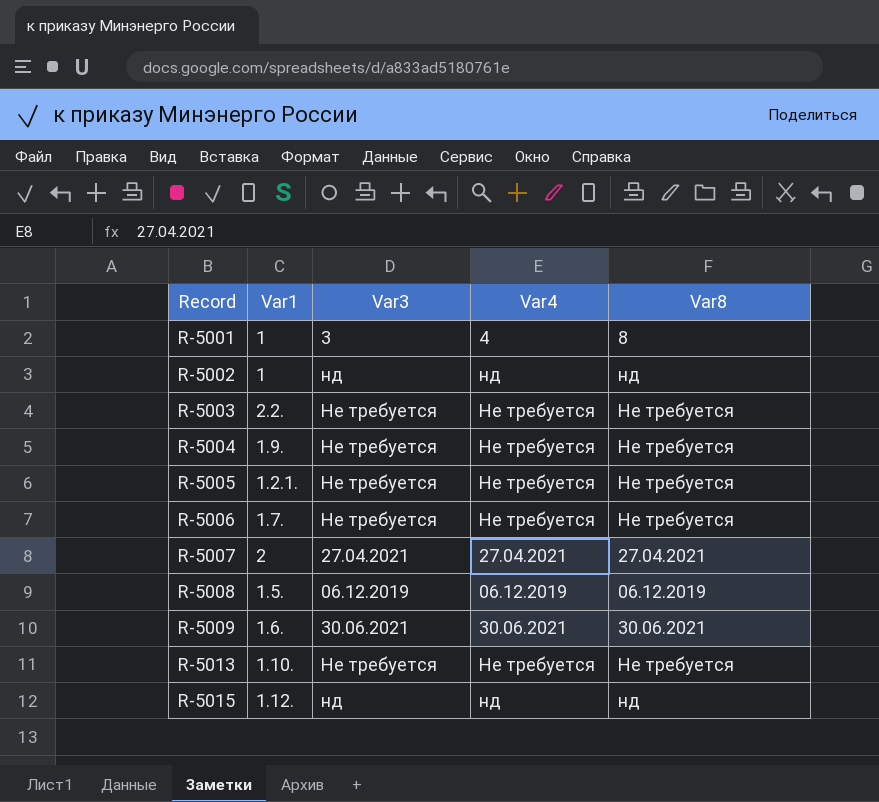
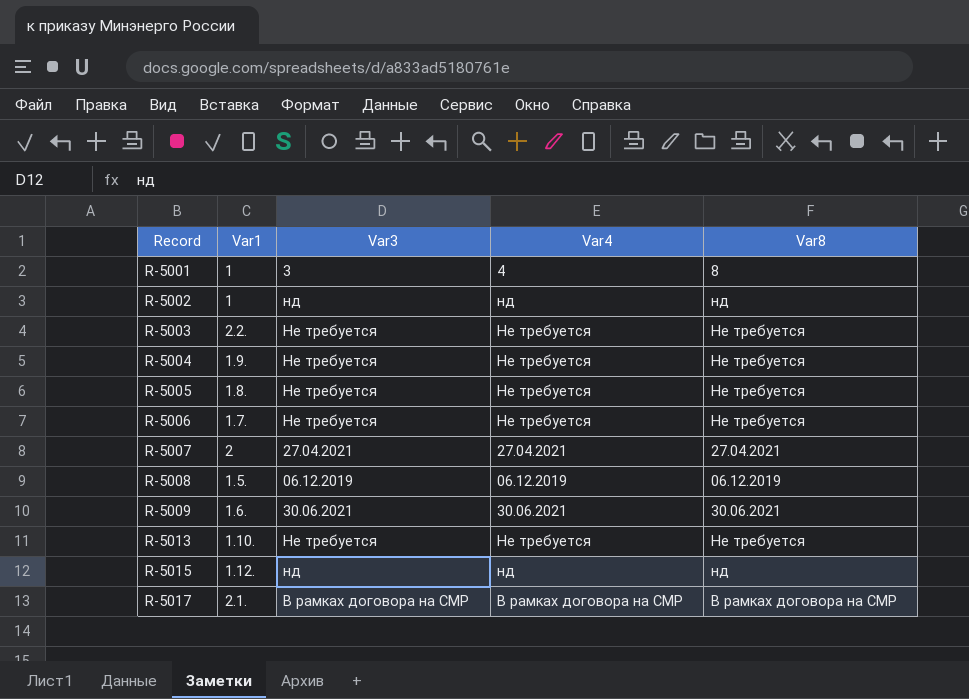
R-5005 | Var1: 1.2.1. -> 1.8.
row R-5017: none -> 2.1. | В рамках договора на СМР | В рамках договора на СМР | В рамках договора на СМР

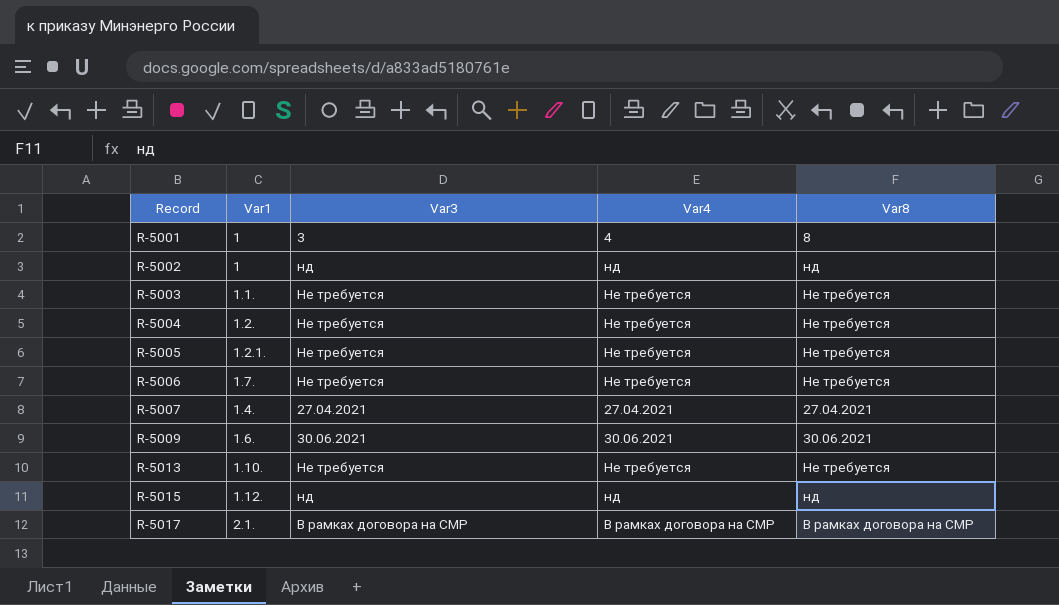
row R-5008: 1.5. | 06.12.2019 | 06.12.2019 | 06.12.2019 -> none
R-5003 | Var1: 2.2. -> 1.1.
R-5004 | Var1: 1.9. -> 1.2.
R-5005 | Var1: 1.8. -> 1.2.1.
R-5007 | Var1: 2 -> 1.4.

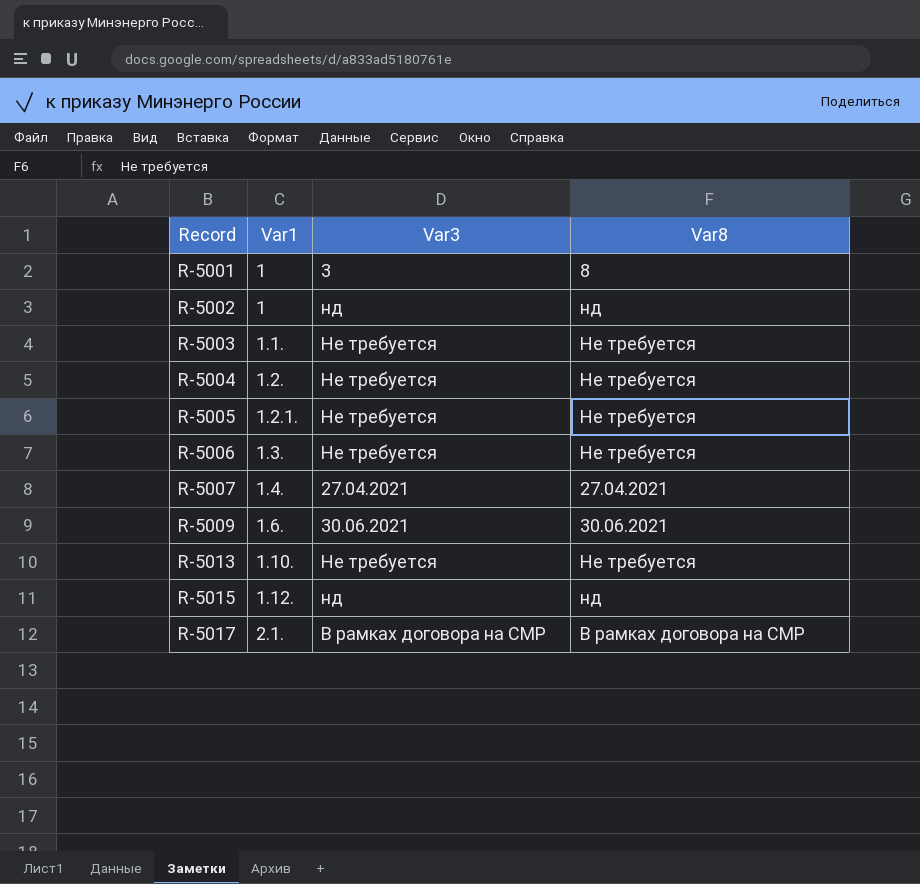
column Var4 | position: 4 -> none
R-5006 | Var1: 1.7. -> 1.3.

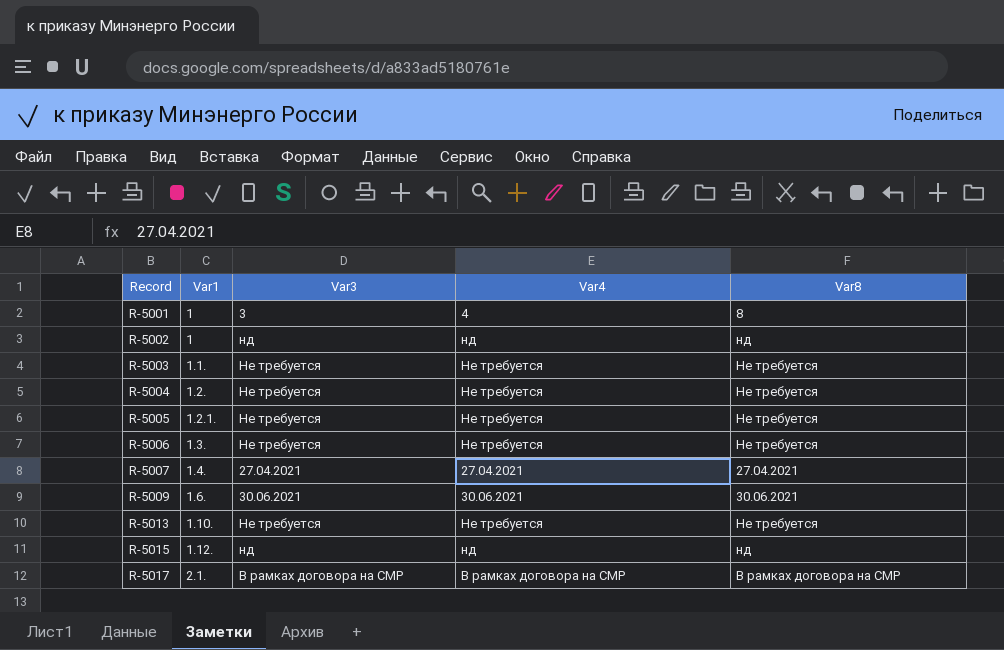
column Var4 | position: none -> 4

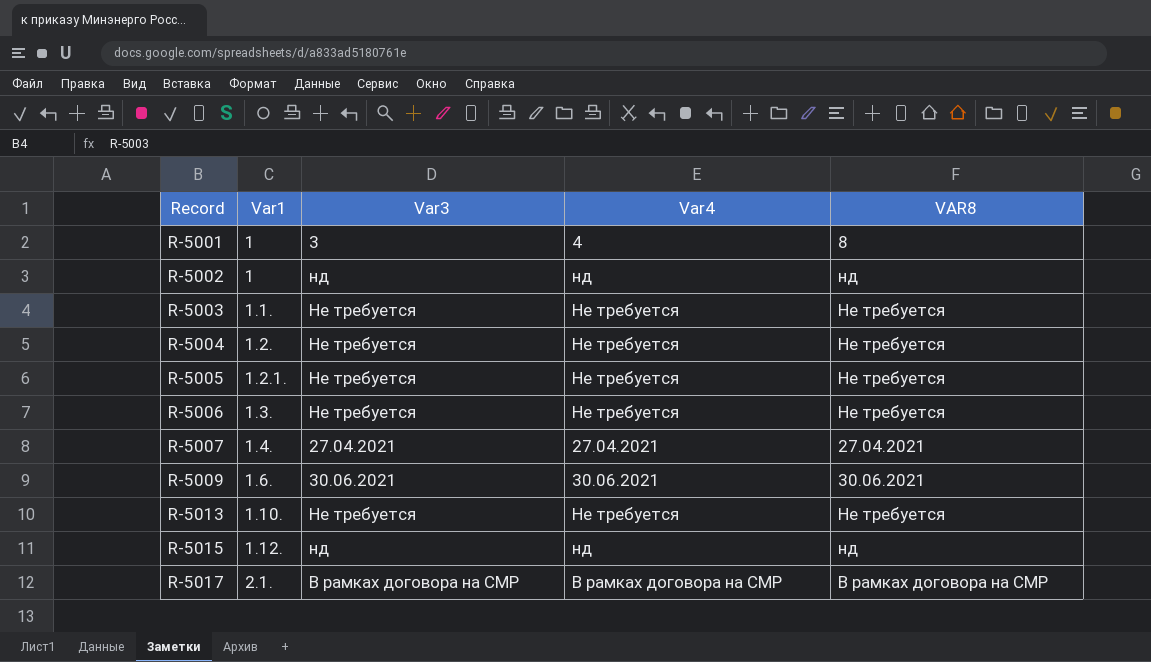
column name: Var8 -> VAR8

